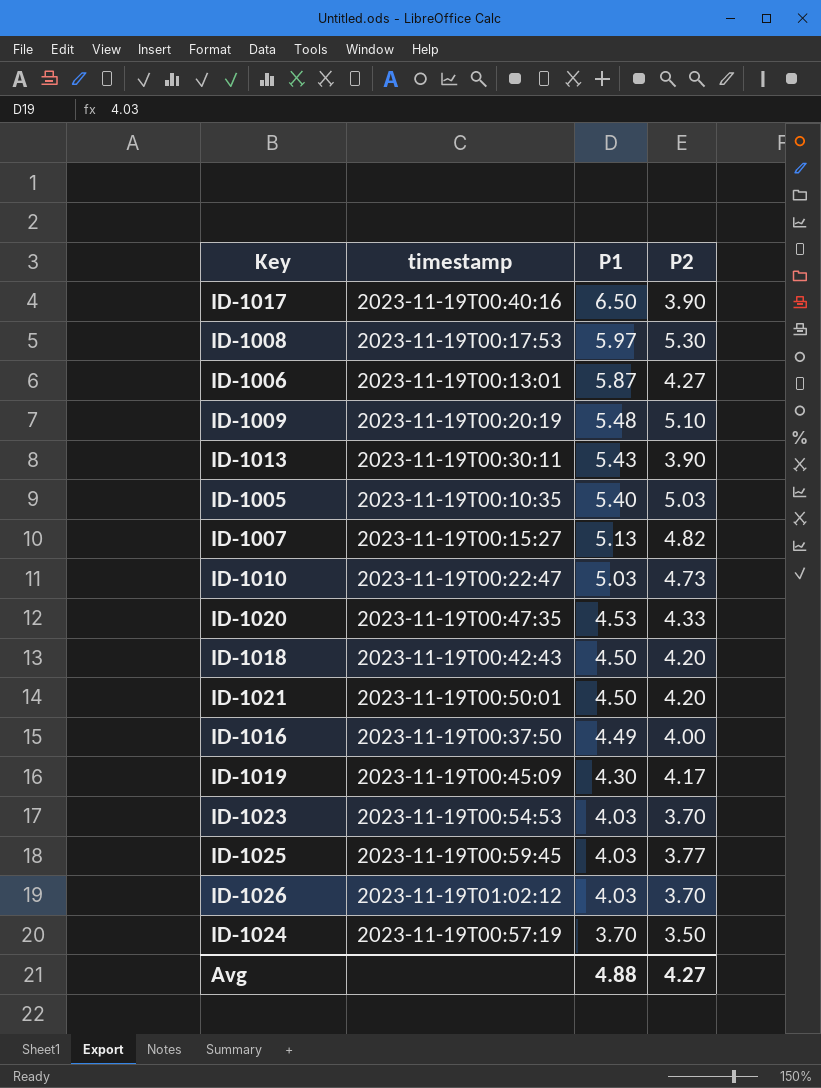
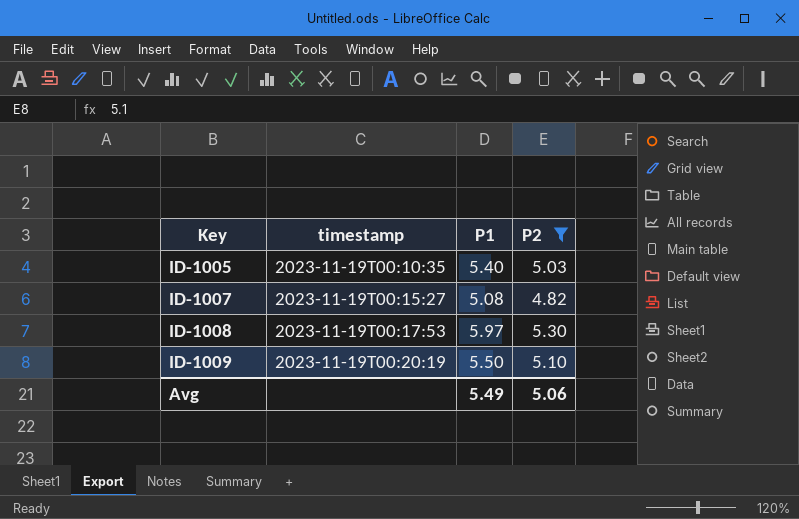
filter: none -> P2 >= 4.82
row order: P1 descending -> Key ascending
ID-1007 | P1: 5.13 -> 5.08
ID-1009 | P1: 5.48 -> 5.50
Avg | P1: 4.88 -> 5.49
Avg | P2: 4.27 -> 5.06

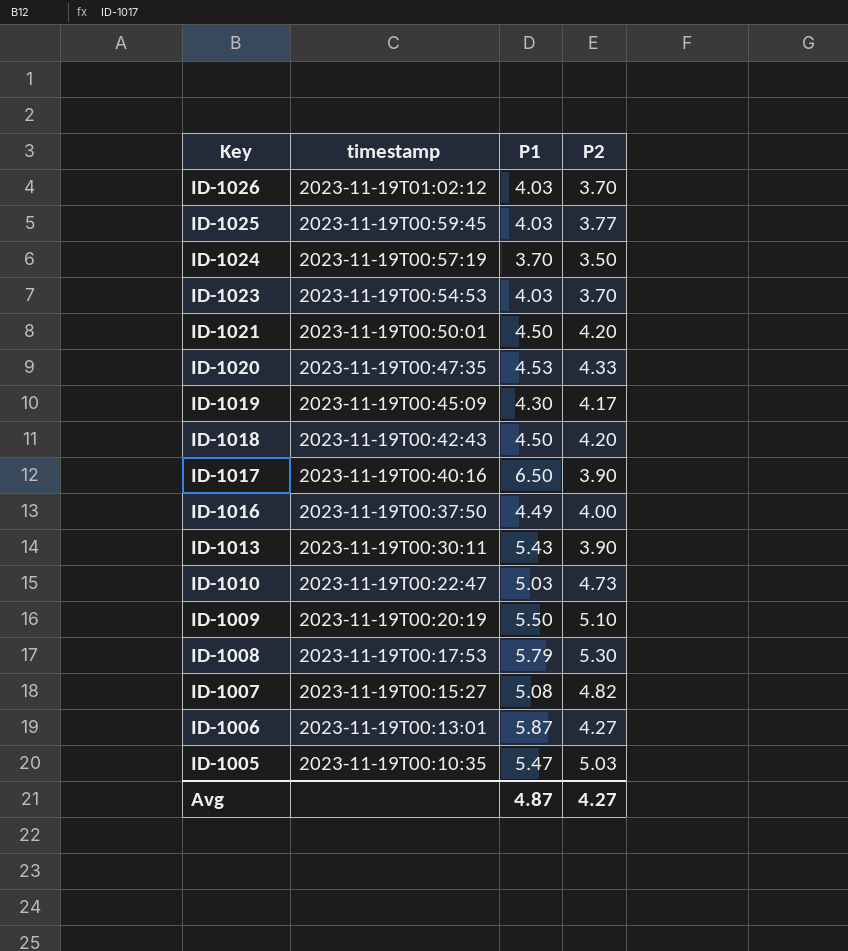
filter: P2 >= 4.82 -> none
row order: Key ascending -> Key descending
ID-1008 | P1: 5.97 -> 5.79
ID-1005 | P1: 5.40 -> 5.47
Avg | P1: 5.49 -> 4.87
Avg | P2: 5.06 -> 4.27

